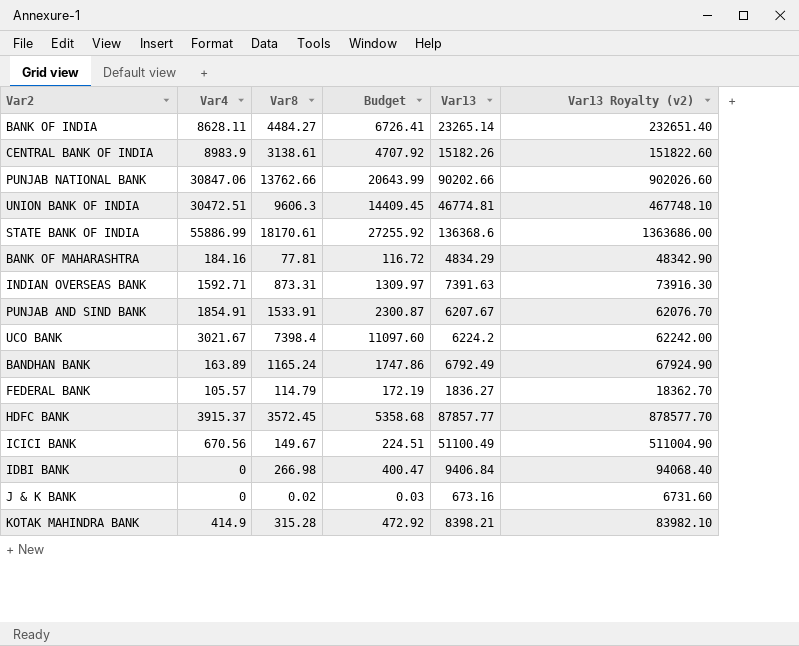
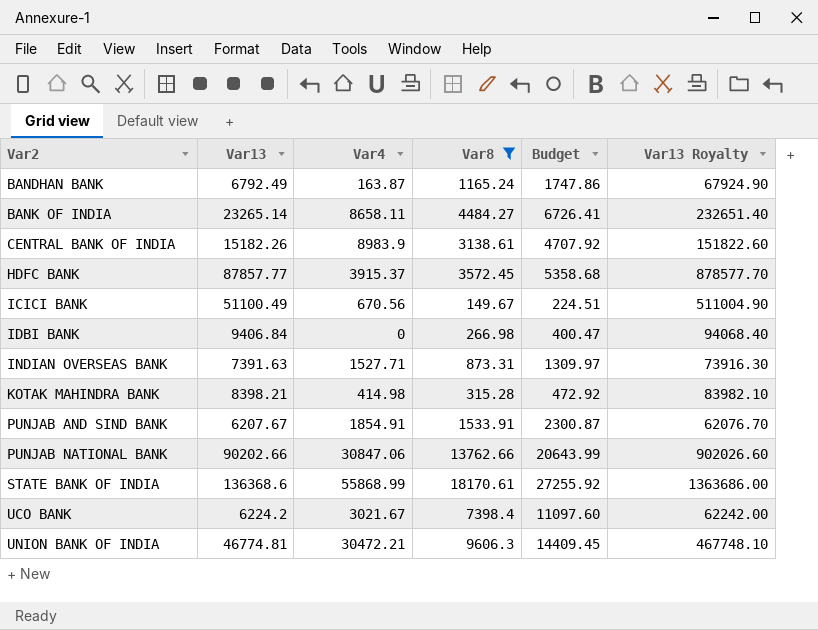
filter: none -> Var8 >= 149.67
row order: none -> Var2 ascending
column Var13 | position: 5 -> 2
column name: Var13 Royalty (v2) -> Var13 Royalty
BANDHAN BANK | Var4: 163.89 -> 163.87
BANK OF INDIA | Var4: 8628.11 -> 8658.11
INDIAN OVERSEAS BANK | Var4: 1592.71 -> 1527.71
KOTAK MAHINDRA BANK | Var4: 414.9 -> 414.98
STATE BANK OF INDIA | Var4: 55886.99 -> 55868.99
UNION BANK OF INDIA | Var4: 30472.51 -> 30472.21

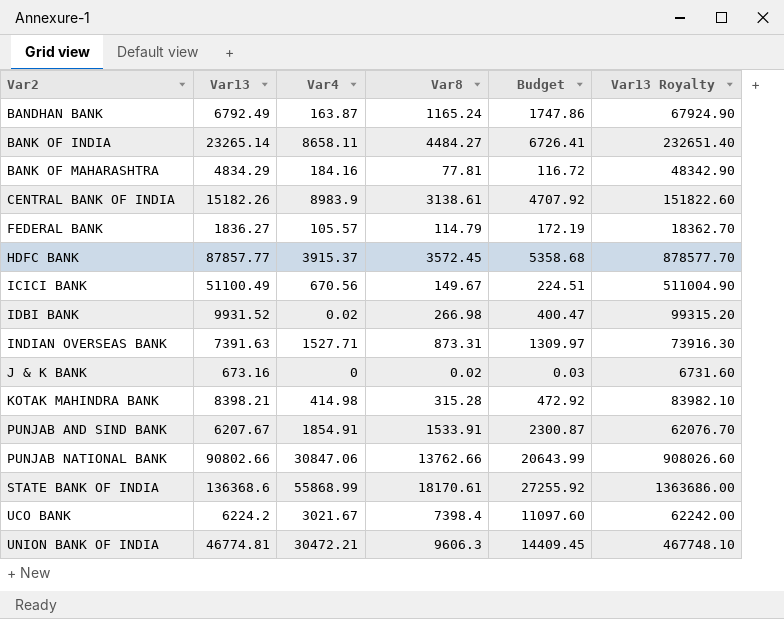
filter: Var8 >= 149.67 -> none
IDBI BANK | Var13: 9406.84 -> 9931.52
IDBI BANK | Var4: 0 -> 0.02
IDBI BANK | Var13 Royalty: 94068.40 -> 99315.20
PUNJAB NATIONAL BANK | Var13: 90202.66 -> 90802.66
PUNJAB NATIONAL BANK | Var13 Royalty: 902026.60 -> 908026.60

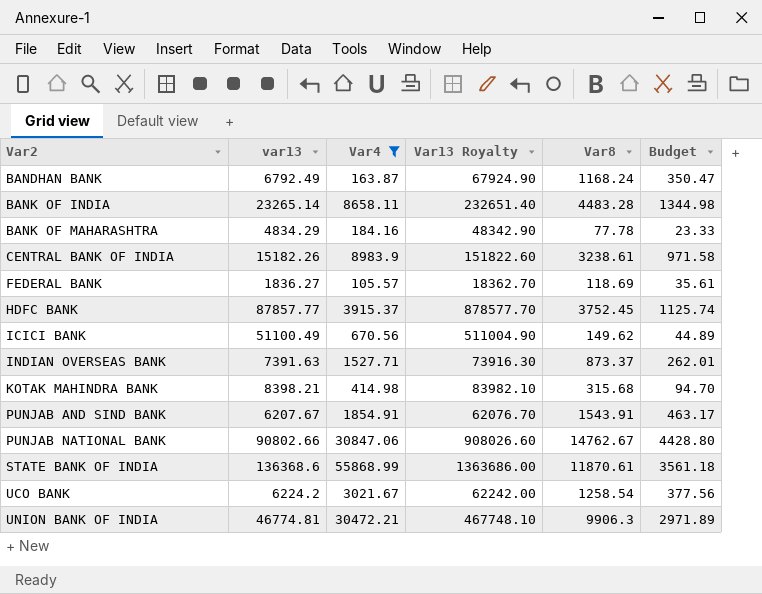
filter: none -> Var4 >= 105.57
column name: Var13 -> var13
column Var13 Royalty | position: 6 -> 4
column Budget | formula: [Var8] * 1.5 -> [Var8] * 0.3
BANDHAN BANK | Var8: 1165.24 -> 1168.24
BANK OF INDIA | Var8: 4484.27 -> 4483.28
BANK OF MAHARASHTRA | Var8: 77.81 -> 77.78
CENTRAL BANK OF INDIA | Var8: 3138.61 -> 3238.61
FEDERAL BANK | Var8: 114.79 -> 118.69
HDFC BANK | Var8: 3572.45 -> 3752.45
ICICI BANK | Var8: 149.67 -> 149.62
INDIAN OVERSEAS BANK | Var8: 873.31 -> 873.37
KOTAK MAHINDRA BANK | Var8: 315.28 -> 315.68
PUNJAB AND SIND BANK | Var8: 1533.91 -> 1543.91
PUNJAB NATIONAL BANK | Var8: 13762.66 -> 14762.67
STATE BANK OF INDIA | Var8: 18170.61 -> 11870.61
UCO BANK | Var8: 7398.4 -> 1258.54
UNION BANK OF INDIA | Var8: 9606.3 -> 9906.3

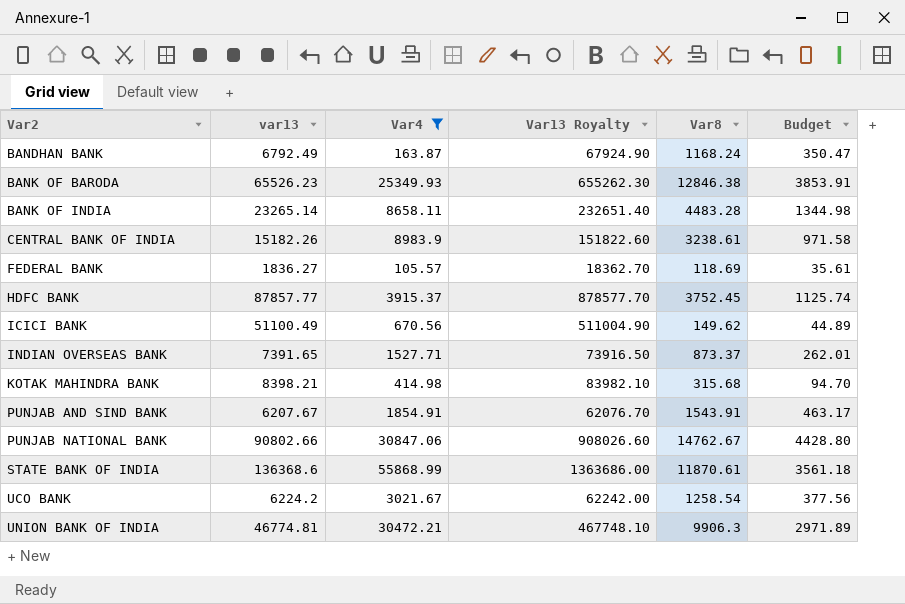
row BANK OF MAHARASHTRA: 4834.29 | 184.16 | 48342.90 | 77.78 | 23.33 -> none
row BANK OF BARODA: none -> 65526.23 | 25349.93 | 655262.30 | 12846.38 | 3853.91
INDIAN OVERSEAS BANK | var13: 7391.63 -> 7391.65
INDIAN OVERSEAS BANK | Var13 Royalty: 73916.30 -> 73916.50

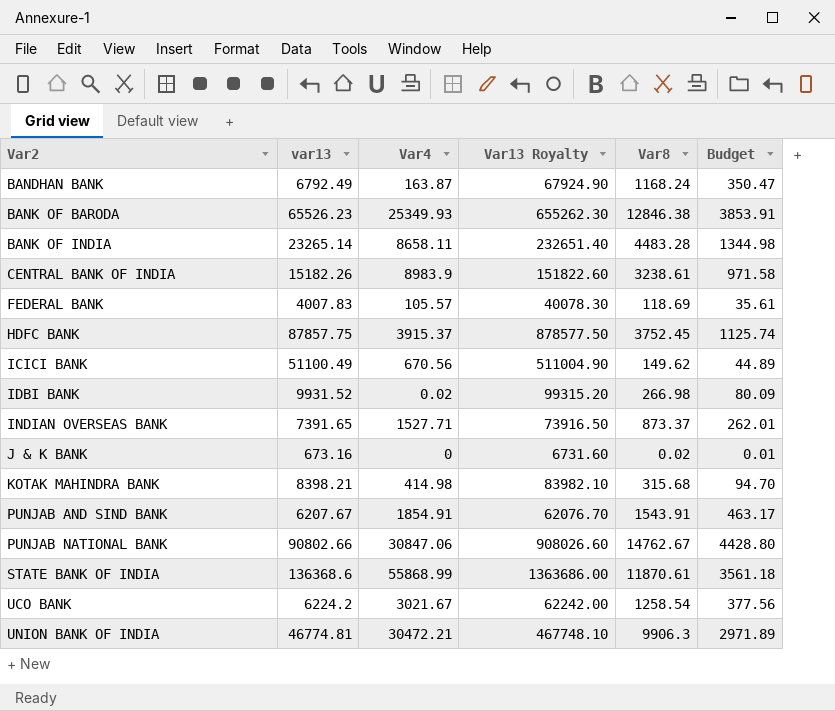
filter: Var4 >= 105.57 -> none
FEDERAL BANK | var13: 1836.27 -> 4007.83
FEDERAL BANK | Var13 Royalty: 18362.70 -> 40078.30
HDFC BANK | var13: 87857.77 -> 87857.75
HDFC BANK | Var13 Royalty: 878577.70 -> 878577.50

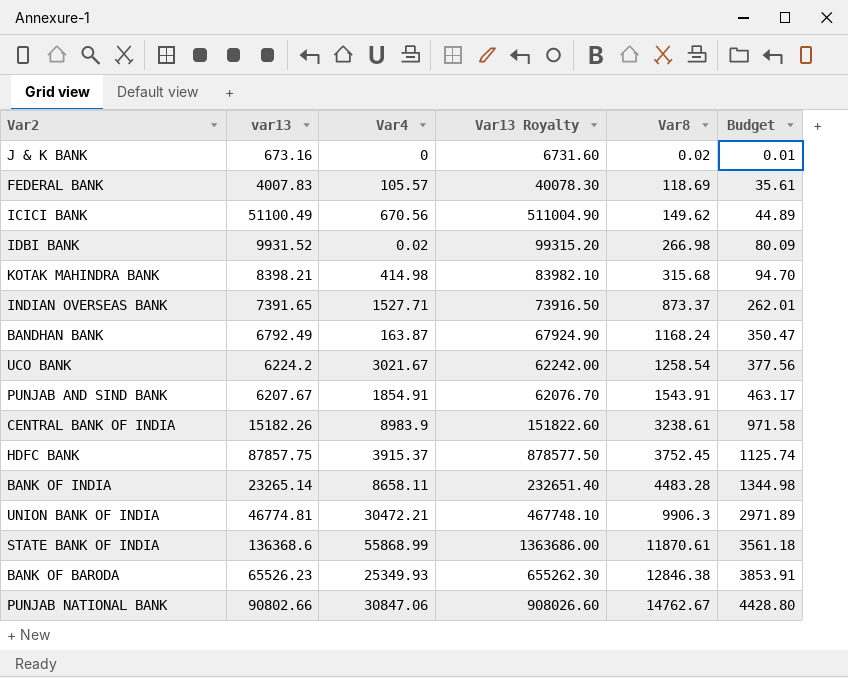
row order: Var2 ascending -> Var8 ascending

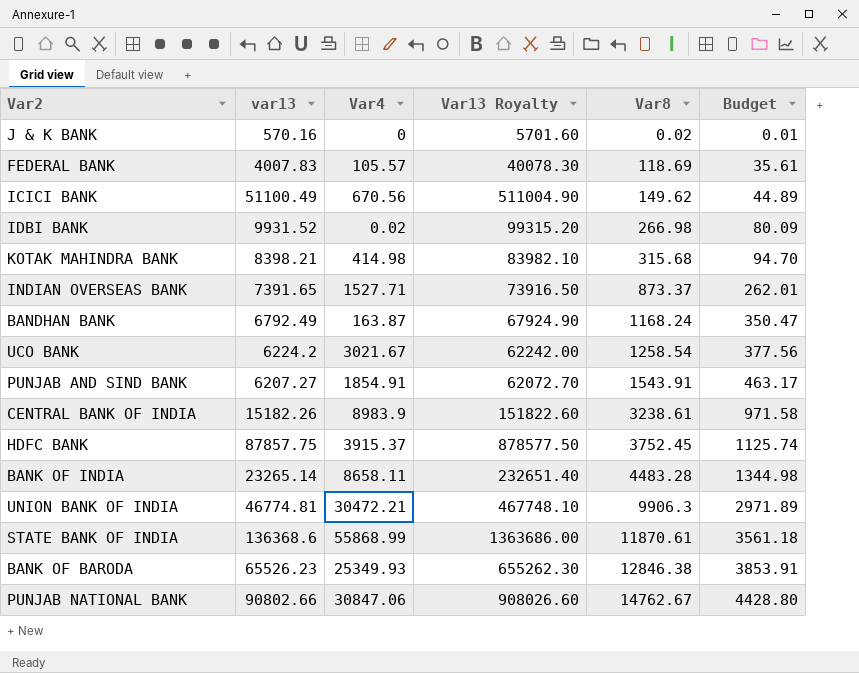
J & K BANK | var13: 673.16 -> 570.16
J & K BANK | Var13 Royalty: 6731.60 -> 5701.60
PUNJAB AND SIND BANK | var13: 6207.67 -> 6207.27
PUNJAB AND SIND BANK | Var13 Royalty: 62076.70 -> 62072.70

